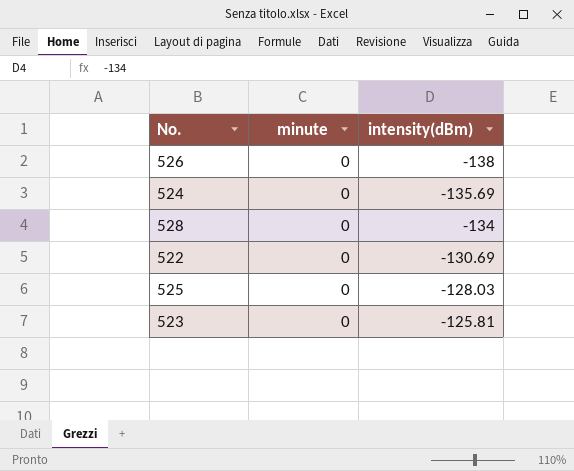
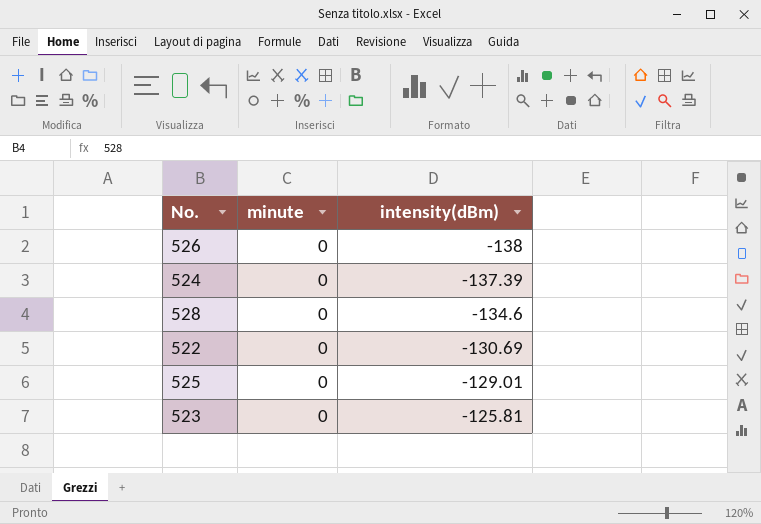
524 | intensity(dBm): -135.69 -> -137.39
528 | intensity(dBm): -134 -> -134.6
525 | intensity(dBm): -128.03 -> -129.01

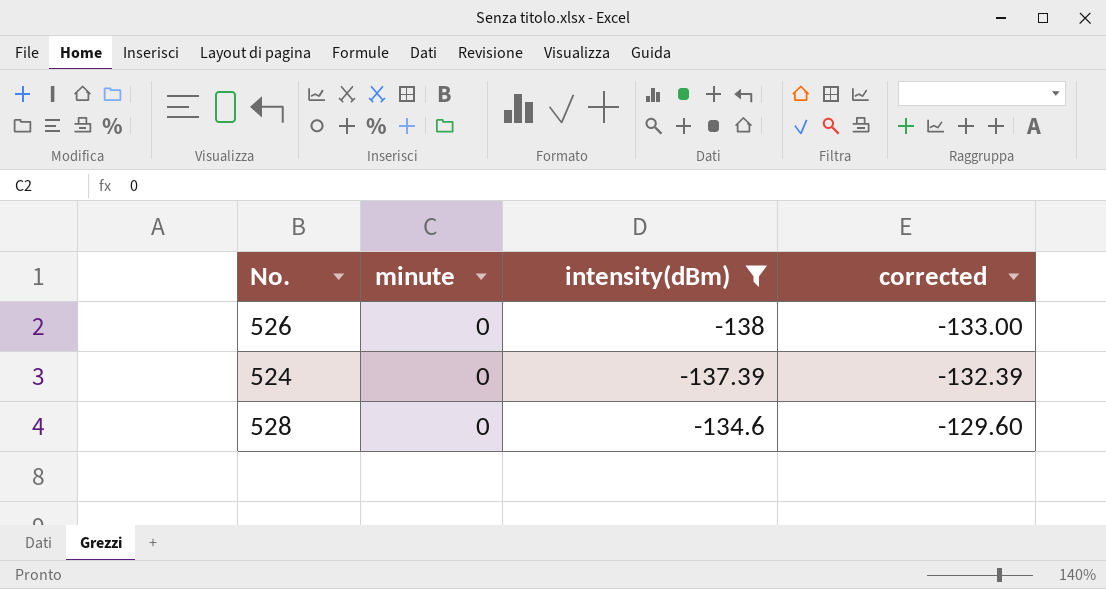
filter: none -> intensity(dBm) <= -134.6
column corrected | formula: none -> [intensity(dBm)] + 5

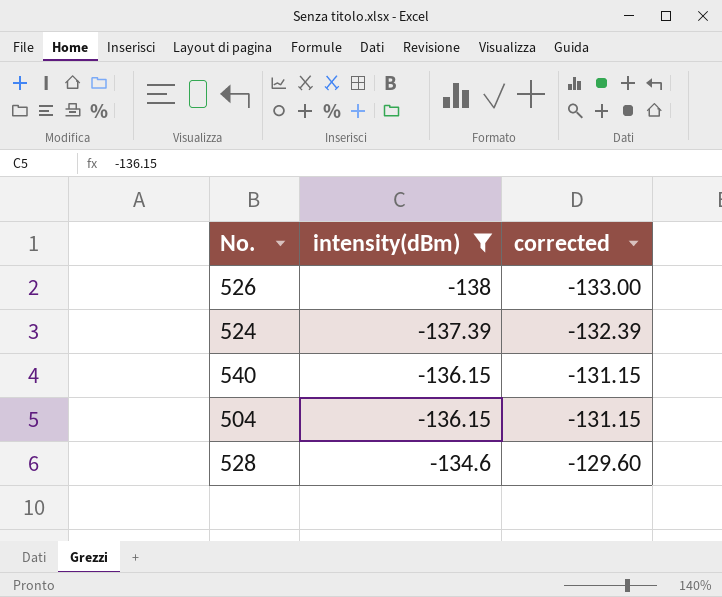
column minute | position: 2 -> none
row 540: none -> -136.15 | -131.15
row 504: none -> -136.15 | -131.15

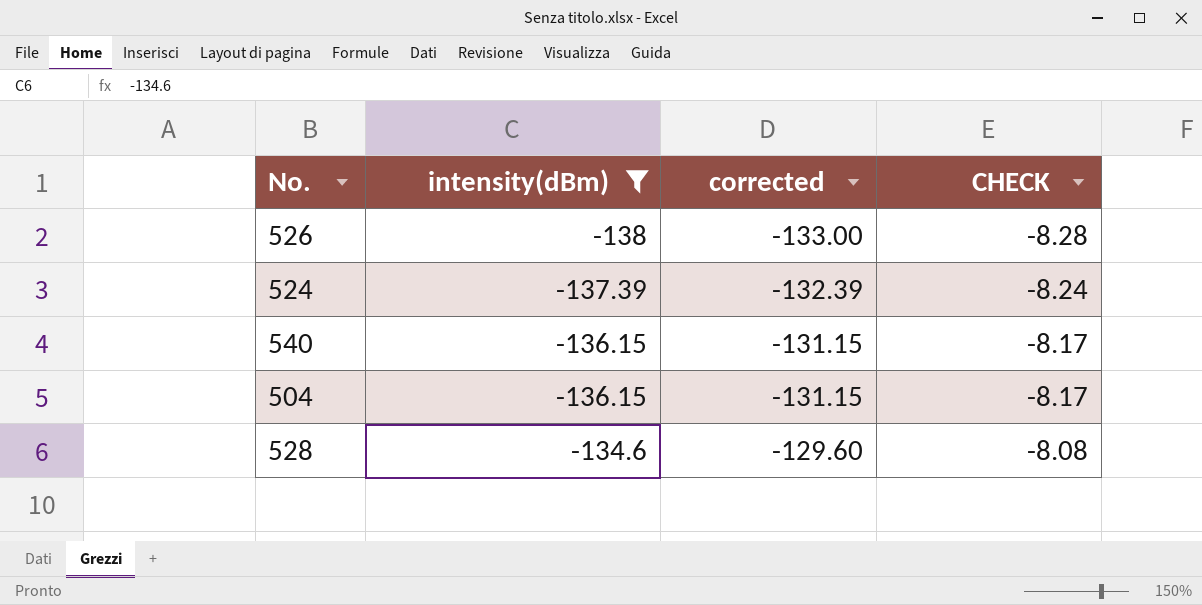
column CHECK | formula: none -> [intensity(dBm)] * 0.06

